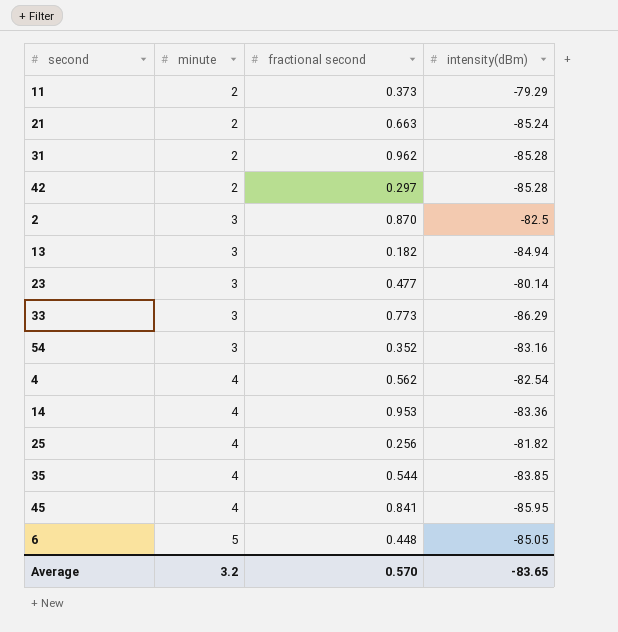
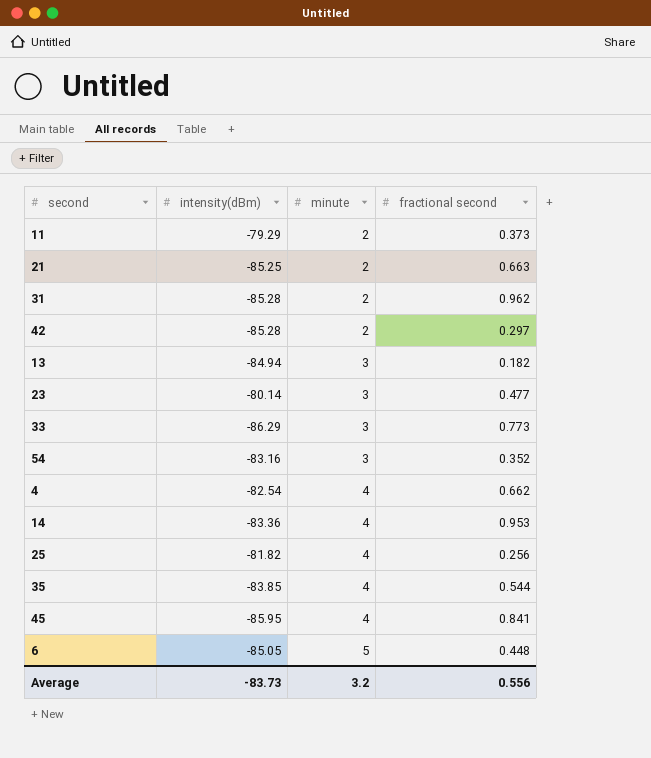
column intensity(dBm) | position: 4 -> 2
row 2: 3 | 0.870 | -82.5 -> none
21 | intensity(dBm): -85.24 -> -85.25
4 | fractional second: 0.562 -> 0.662
Average | intensity(dBm): -83.65 -> -83.73
Average | fractional second: 0.570 -> 0.556

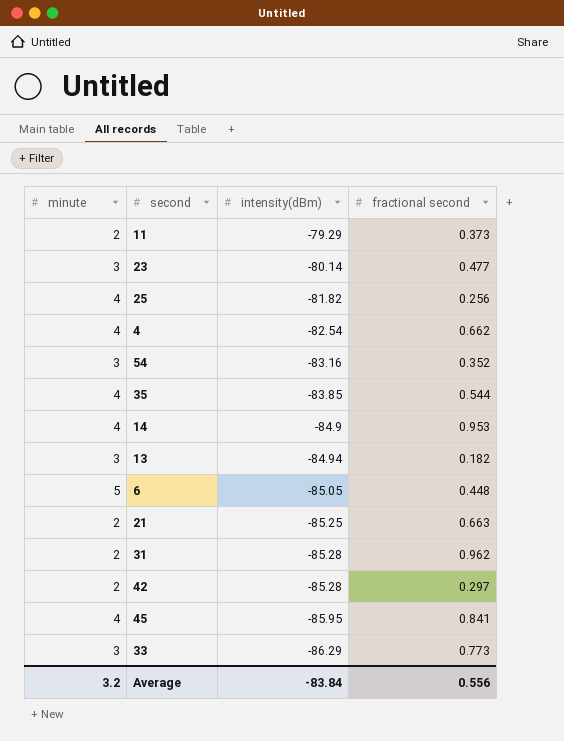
row order: minute ascending -> intensity(dBm) descending
column minute | position: 3 -> 1
14 | intensity(dBm): -83.36 -> -84.9
Average | intensity(dBm): -83.73 -> -83.84

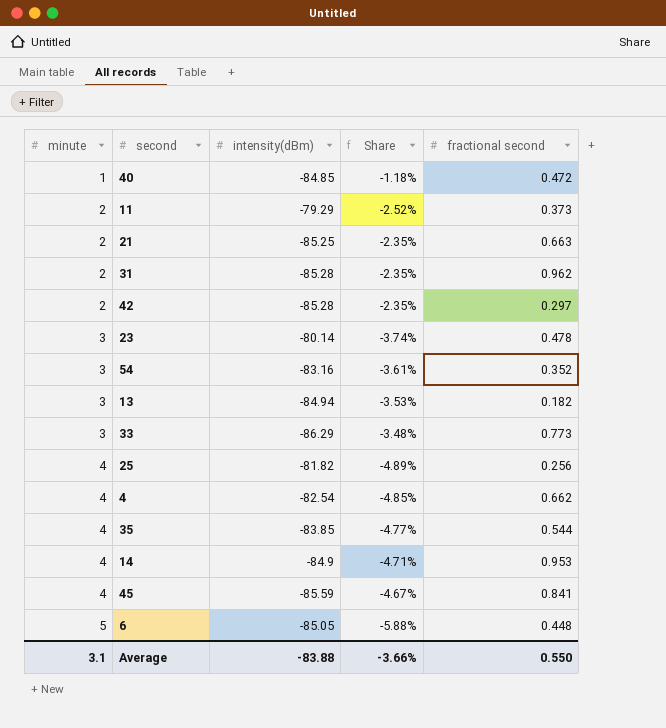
row order: intensity(dBm) descending -> minute ascending
column Share | formula: none -> [minute] / [intensity(dBm)]
row 40: none -> 1 | -84.85 | -1.18% | 0.472
23 | fractional second: 0.477 -> 0.478
45 | intensity(dBm): -85.95 -> -85.59
Average | minute: 3.2 -> 3.1
Average | intensity(dBm): -83.84 -> -83.88
Average | fractional second: 0.556 -> 0.550

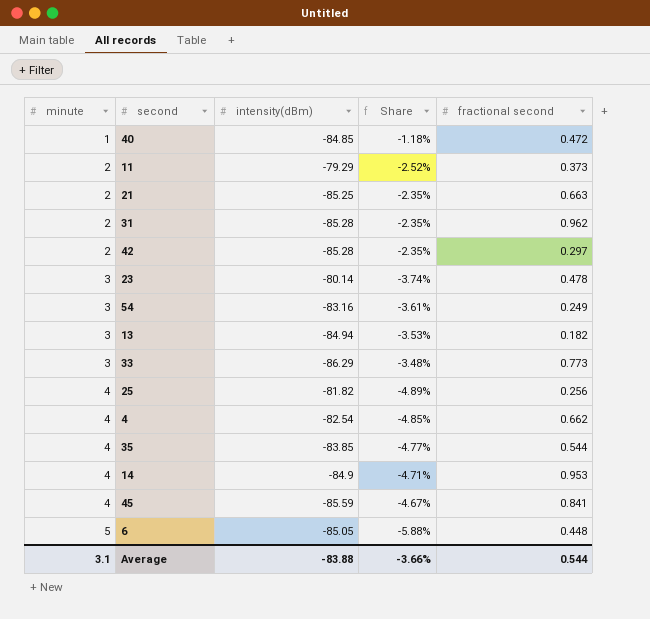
54 | fractional second: 0.352 -> 0.249
Average | fractional second: 0.550 -> 0.544

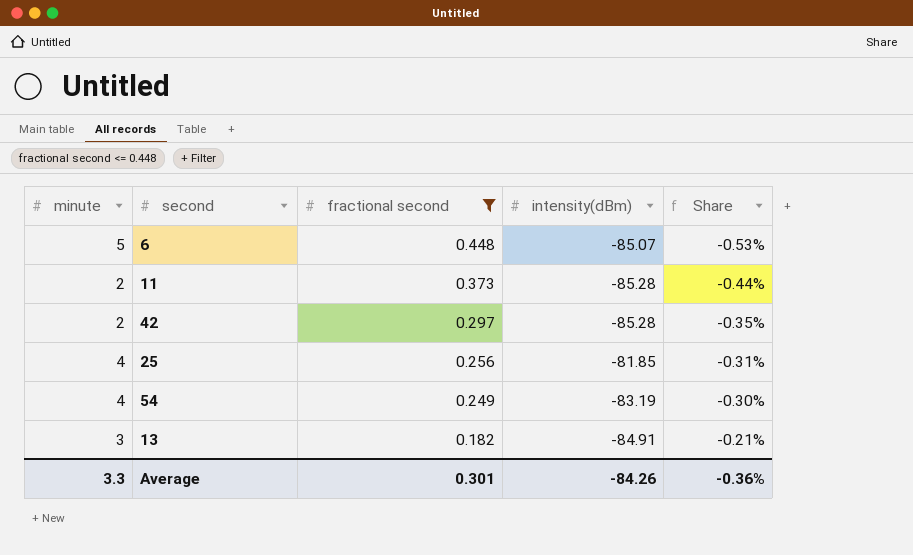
filter: none -> fractional second <= 0.448
row order: minute ascending -> fractional second descending
column fractional second | position: 5 -> 3
column Share | formula: [minute] / [intensity(dBm)] -> [fractional second] / [intensity(dBm)]
6 | intensity(dBm): -85.05 -> -85.07
11 | intensity(dBm): -79.29 -> -85.28
25 | intensity(dBm): -81.82 -> -81.85
54 | minute: 3 -> 4
54 | intensity(dBm): -83.16 -> -83.19
13 | intensity(dBm): -84.94 -> -84.91
Average | minute: 3.1 -> 3.3
Average | fractional second: 0.544 -> 0.301
Average | intensity(dBm): -83.88 -> -84.26
Average | Share: -3.66% -> -0.36%

